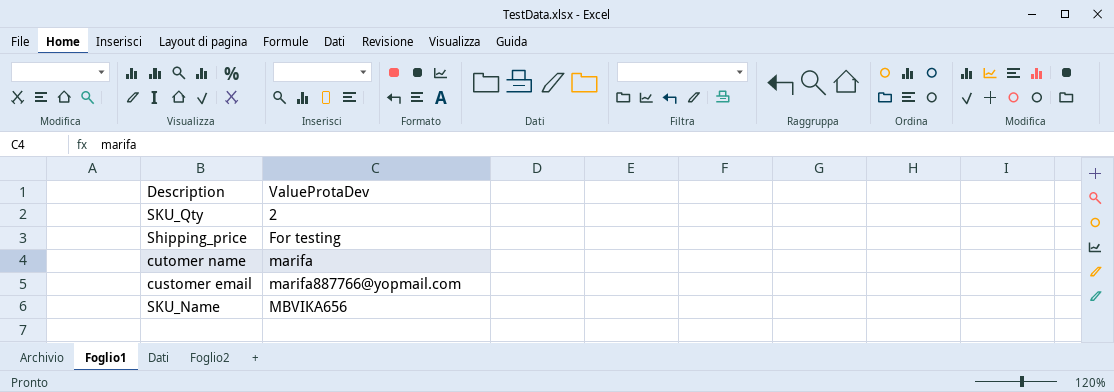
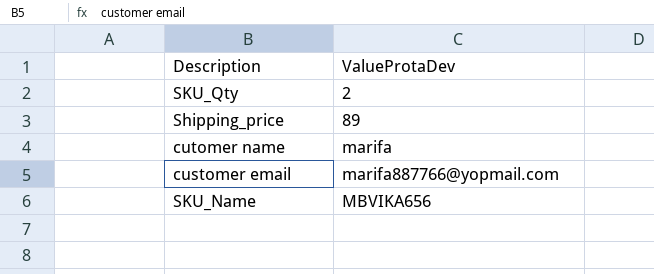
Shipping_price | ValueProtaDev: For testing -> 89

